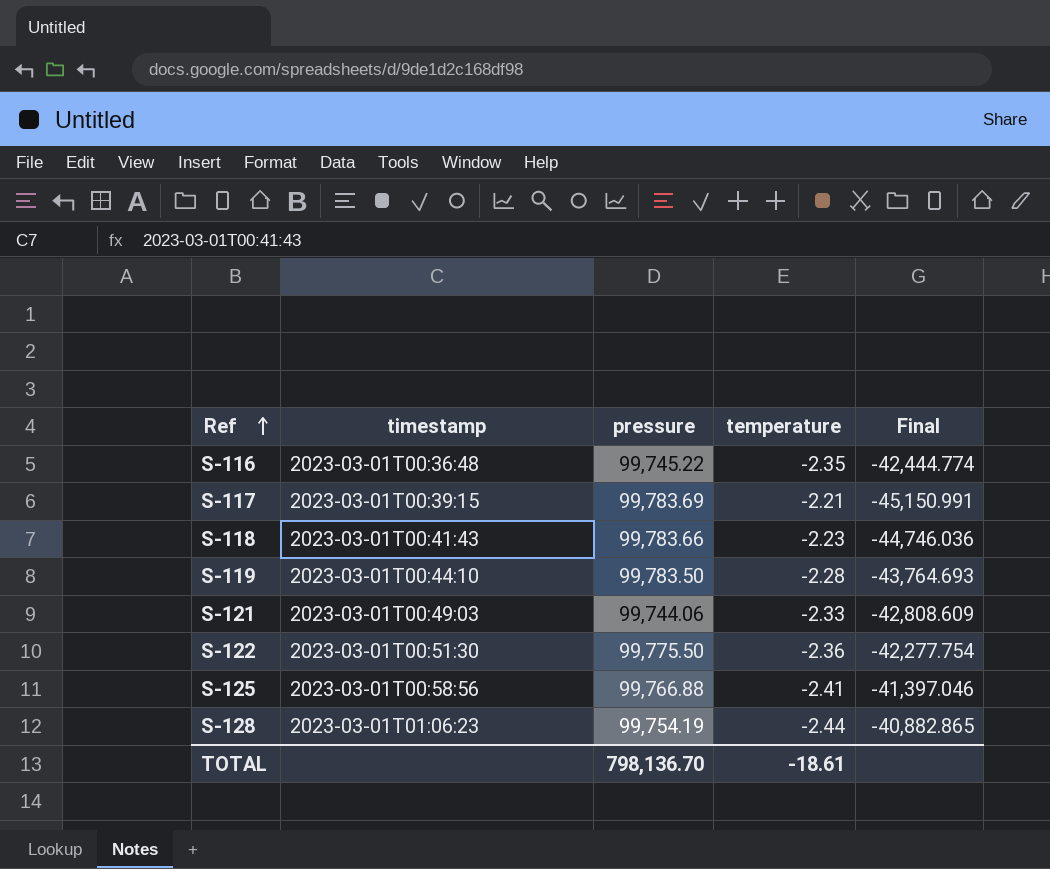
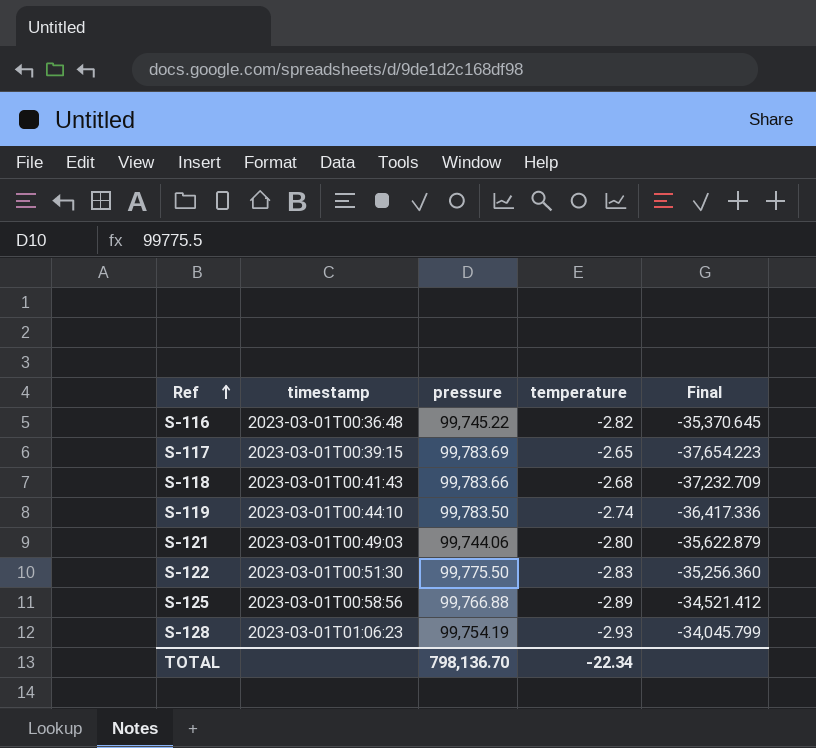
S-116 | temperature: -2.35 -> -2.82
S-116 | Final: -42,444.774 -> -35,370.645
S-117 | temperature: -2.21 -> -2.65
S-117 | Final: -45,150.991 -> -37,654.223
S-118 | temperature: -2.23 -> -2.68
S-118 | Final: -44,746.036 -> -37,232.709
S-119 | temperature: -2.28 -> -2.74
S-119 | Final: -43,764.693 -> -36,417.336
S-121 | temperature: -2.33 -> -2.80
S-121 | Final: -42,808.609 -> -35,622.879
S-122 | temperature: -2.36 -> -2.83
S-122 | Final: -42,277.754 -> -35,256.360
S-125 | temperature: -2.41 -> -2.89
S-125 | Final: -41,397.046 -> -34,521.412
S-128 | temperature: -2.44 -> -2.93
S-128 | Final: -40,882.865 -> -34,045.799
TOTAL | temperature: -18.61 -> -22.34

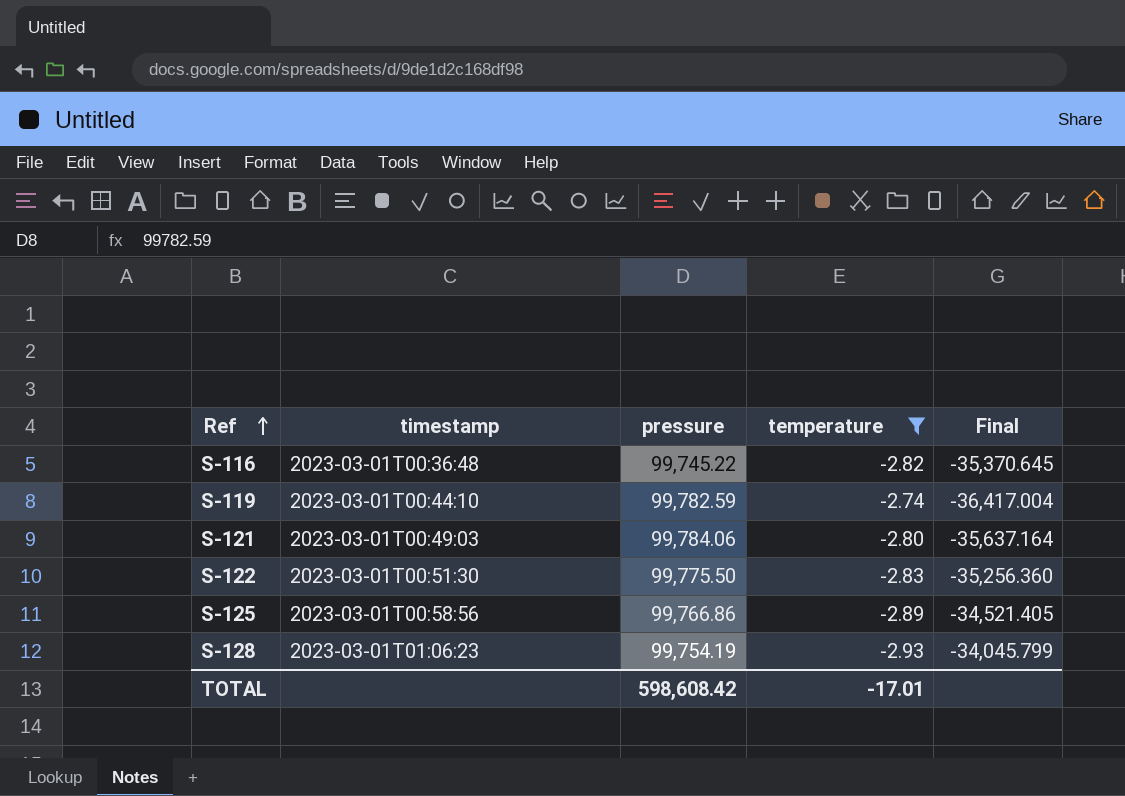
filter: none -> temperature <= -2.74
S-119 | pressure: 99,783.50 -> 99,782.59
S-119 | Final: -36,417.336 -> -36,417.004
S-121 | pressure: 99,744.06 -> 99,784.06
S-121 | Final: -35,622.879 -> -35,637.164
S-125 | pressure: 99,766.88 -> 99,766.86
S-125 | Final: -34,521.412 -> -34,521.405
TOTAL | pressure: 798,136.70 -> 598,608.42
TOTAL | temperature: -22.34 -> -17.01

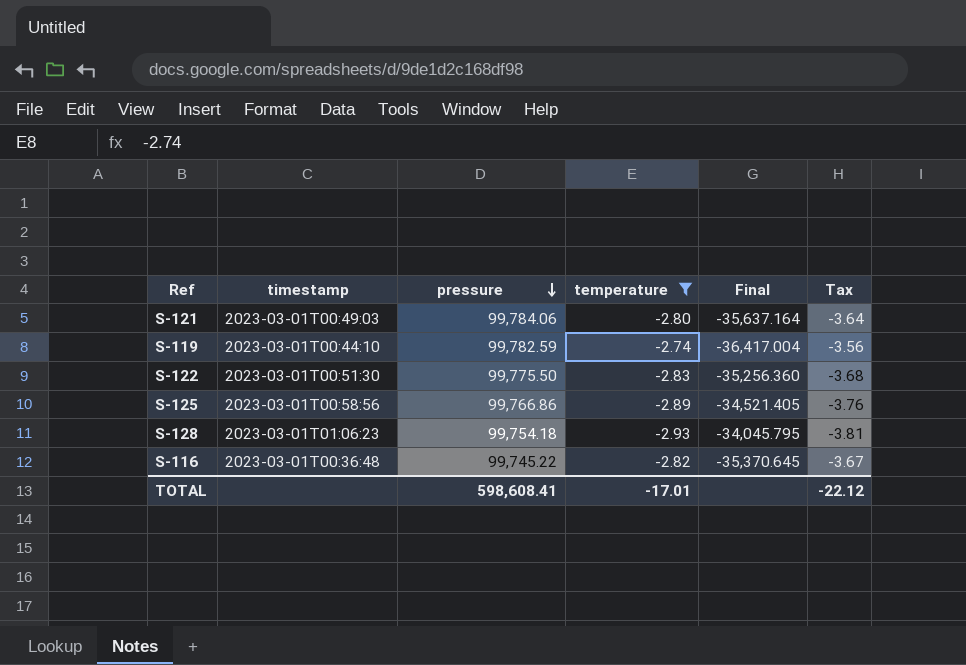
row order: Ref ascending -> pressure descending
column Tax | formula: none -> [temperature] * 1.3
S-128 | pressure: 99,754.19 -> 99,754.18
S-128 | Final: -34,045.799 -> -34,045.795
TOTAL | pressure: 598,608.42 -> 598,608.41

